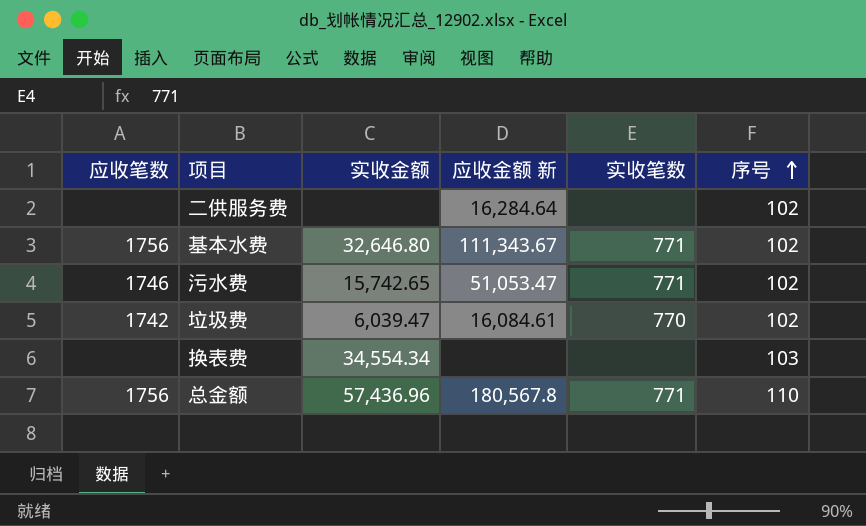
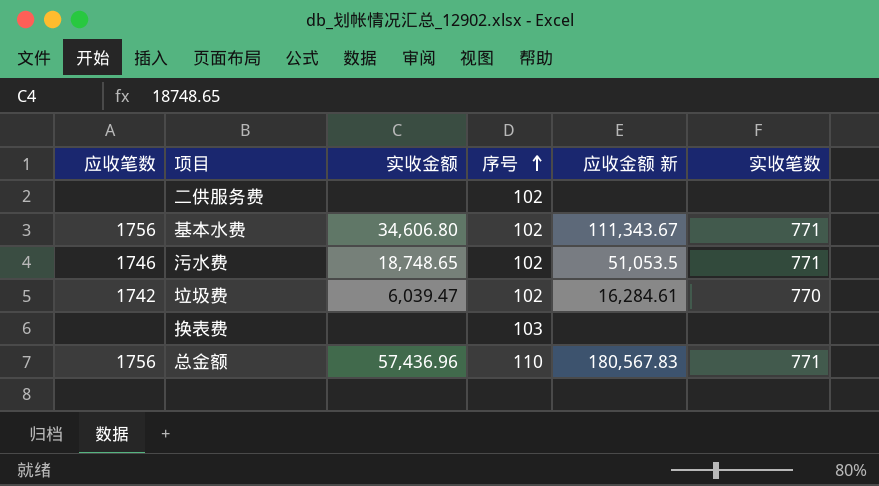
column 序号 | position: 6 -> 4
二供服务费 | 应收金额 新: 16,284.64 -> none
基本水费 | 实收金额: 32,646.80 -> 34,606.80
污水费 | 实收金额: 15,742.65 -> 18,748.65
污水费 | 应收金额 新: 51,053.47 -> 51,053.5
垃圾费 | 应收金额 新: 16,084.61 -> 16,284.61
换表费 | 实收金额: 34,554.34 -> none
总金额 | 应收金额 新: 180,567.8 -> 180,567.83

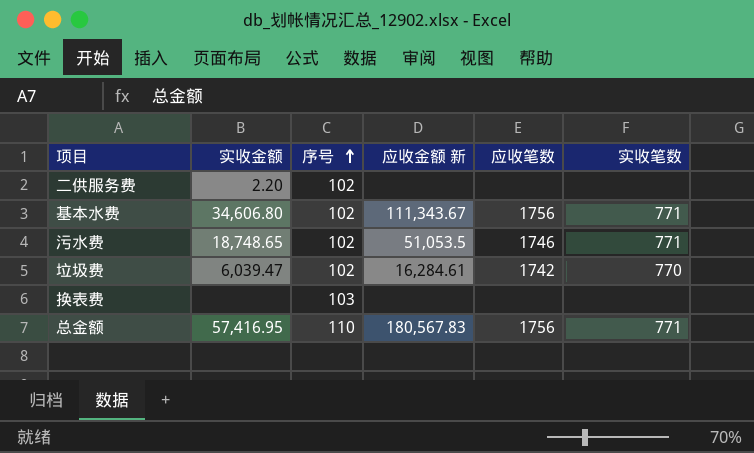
column 应收笔数 | position: 1 -> 5
二供服务费 | 实收金额: none -> 2.20
总金额 | 实收金额: 57,436.96 -> 57,416.95

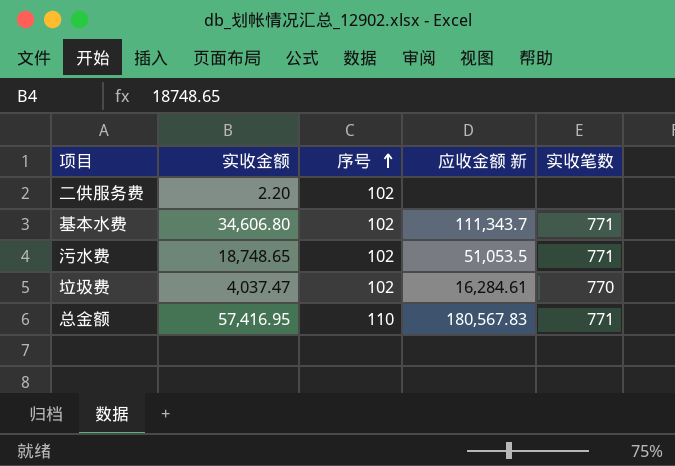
column 应收笔数 | position: 5 -> none
row 换表费: none | 103 | none | none | none -> none
基本水费 | 应收金额 新: 111,343.67 -> 111,343.7
垃圾费 | 实收金额: 6,039.47 -> 4,037.47

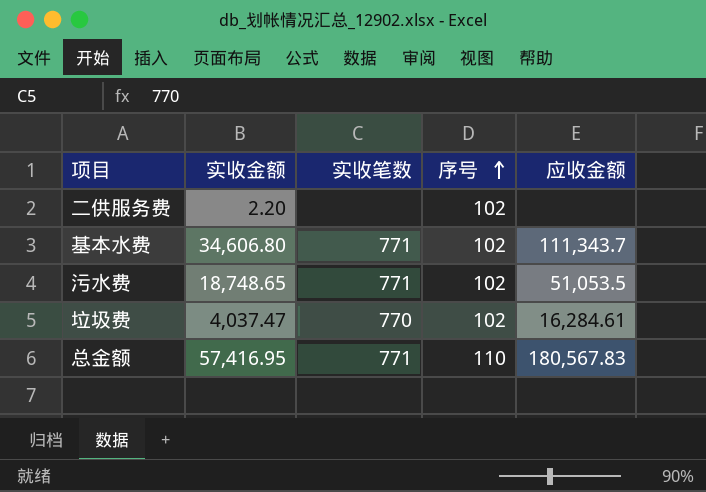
column 实收笔数 | position: 5 -> 3
column name: 应收金额 新 -> 应收金额

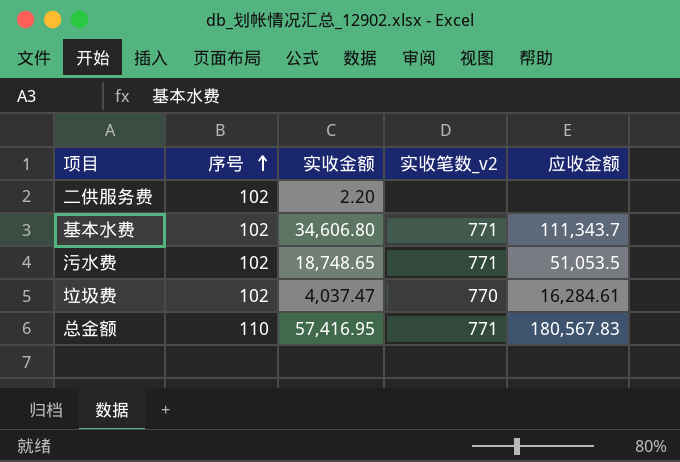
column 序号 | position: 4 -> 2
column name: 实收笔数 -> 实收笔数_v2

